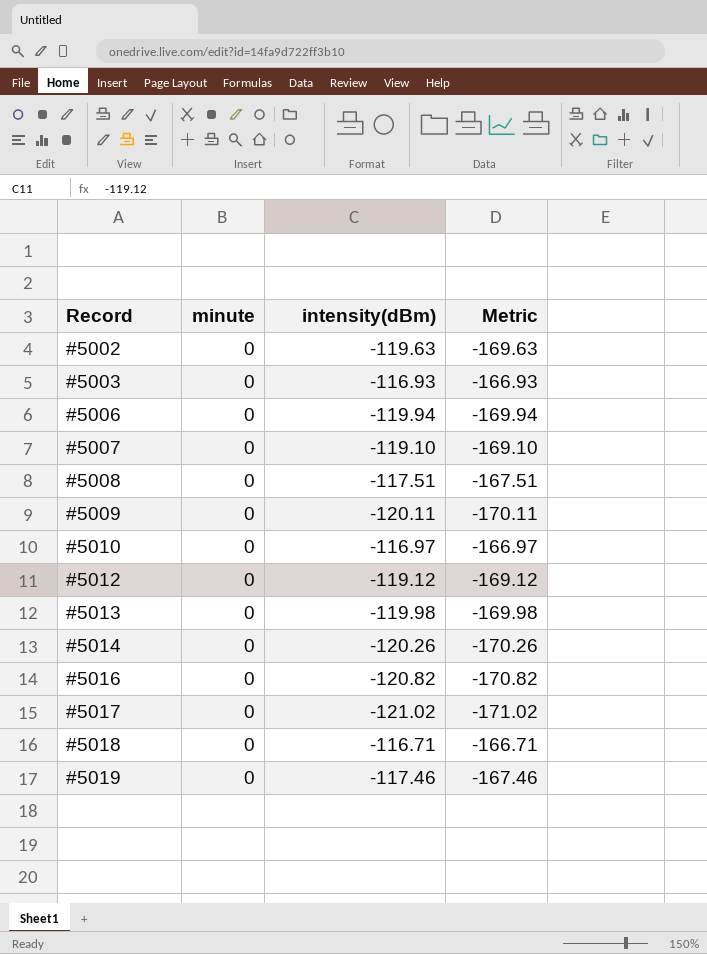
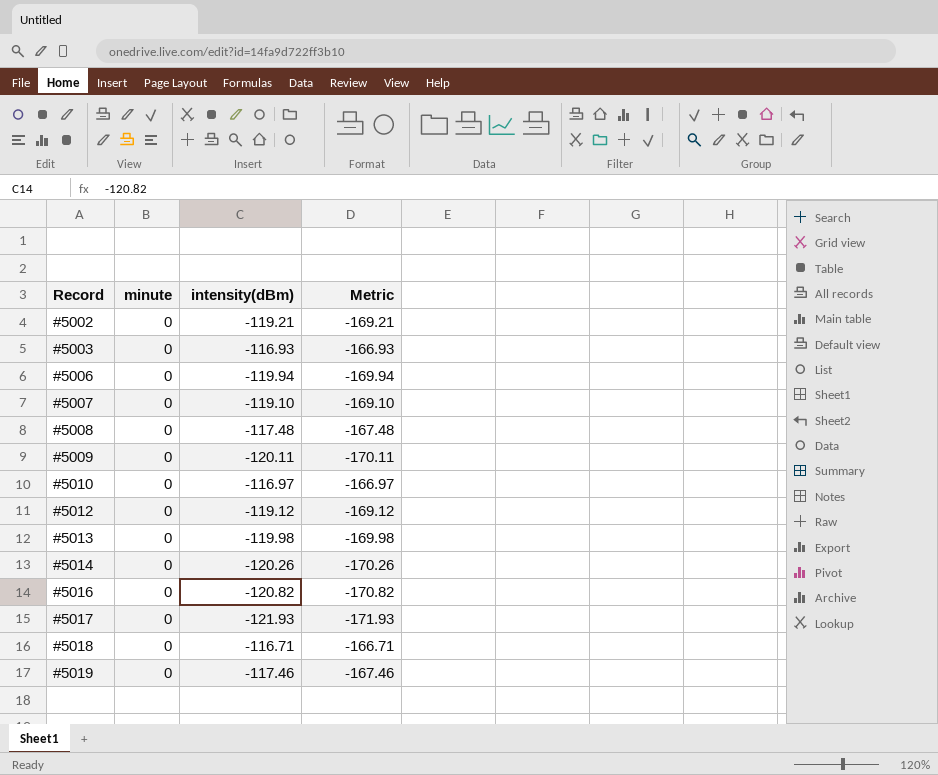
#5002 | intensity(dBm): -119.63 -> -119.21
#5002 | Metric: -169.63 -> -169.21
#5008 | intensity(dBm): -117.51 -> -117.48
#5008 | Metric: -167.51 -> -167.48
#5017 | intensity(dBm): -121.02 -> -121.93
#5017 | Metric: -171.02 -> -171.93

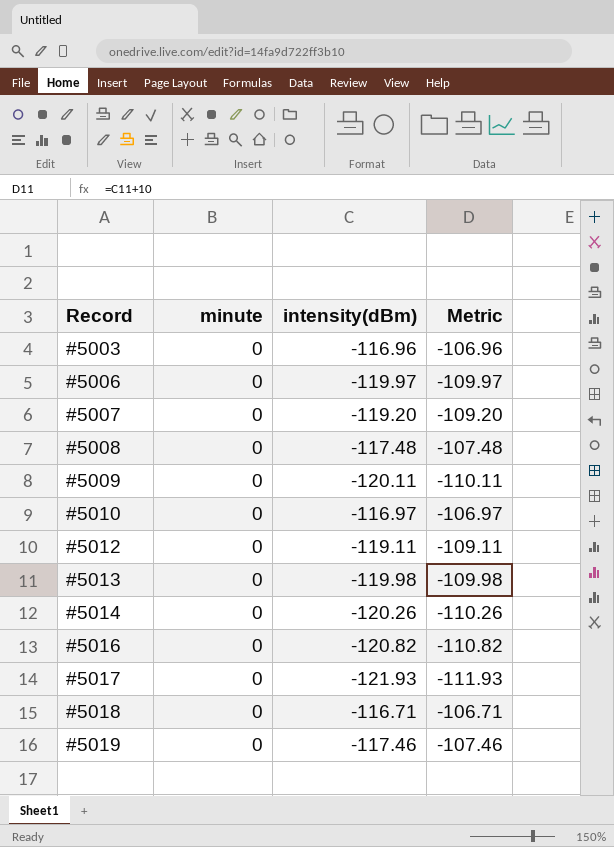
column Metric | formula: [intensity(dBm)] - 50 -> [intensity(dBm)] + 10
row #5002: 0 | -119.21 | -169.21 -> none
#5003 | intensity(dBm): -116.93 -> -116.96
#5006 | intensity(dBm): -119.94 -> -119.97
#5007 | intensity(dBm): -119.10 -> -119.20
#5012 | intensity(dBm): -119.12 -> -119.11

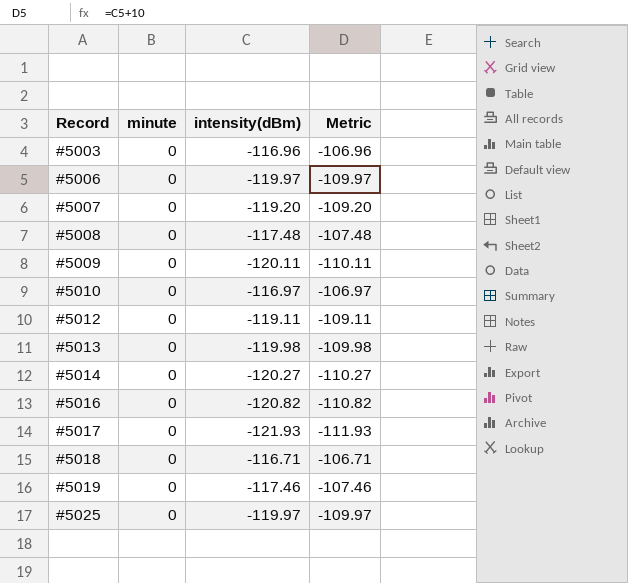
#5014 | intensity(dBm): -120.26 -> -120.27
#5014 | Metric: -110.26 -> -110.27
row #5025: none -> 0 | -119.97 | -109.97

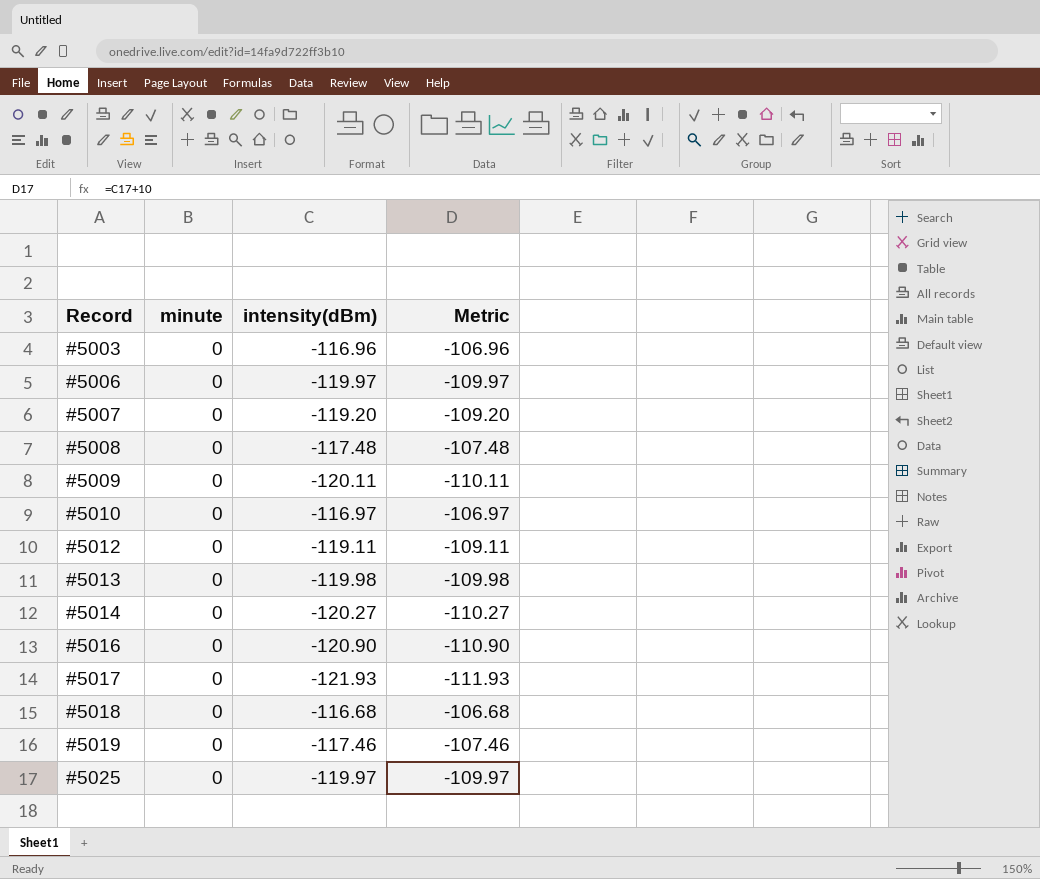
#5016 | intensity(dBm): -120.82 -> -120.90
#5016 | Metric: -110.82 -> -110.90
#5018 | intensity(dBm): -116.71 -> -116.68
#5018 | Metric: -106.71 -> -106.68

